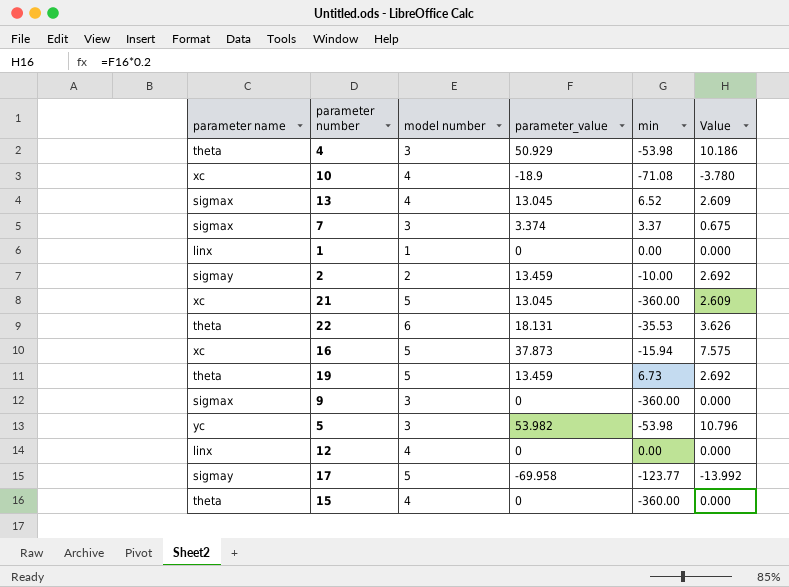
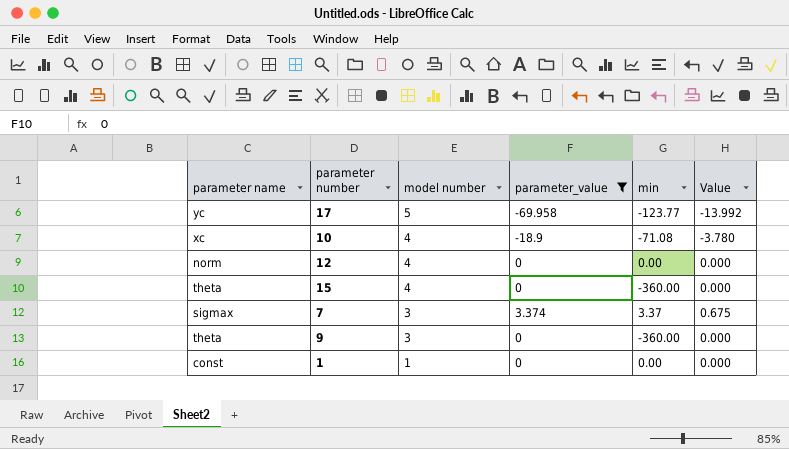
filter: none -> parameter_value <= 3.374
row order: none -> model number descending
17 | parameter name: sigmay -> yc
12 | parameter name: linx -> norm
9 | parameter name: sigmax -> theta
1 | parameter name: linx -> const

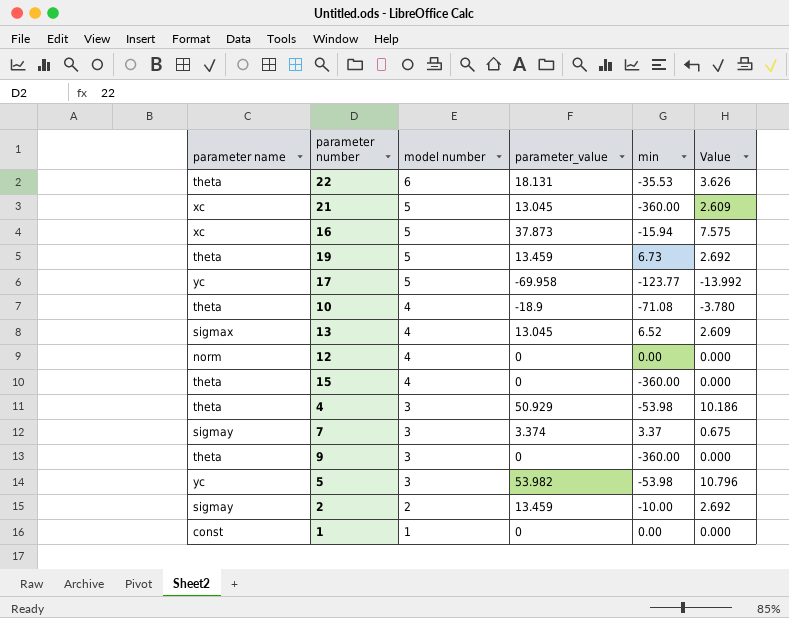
filter: parameter_value <= 3.374 -> none
10 | parameter name: xc -> theta
7 | parameter name: sigmax -> sigmay

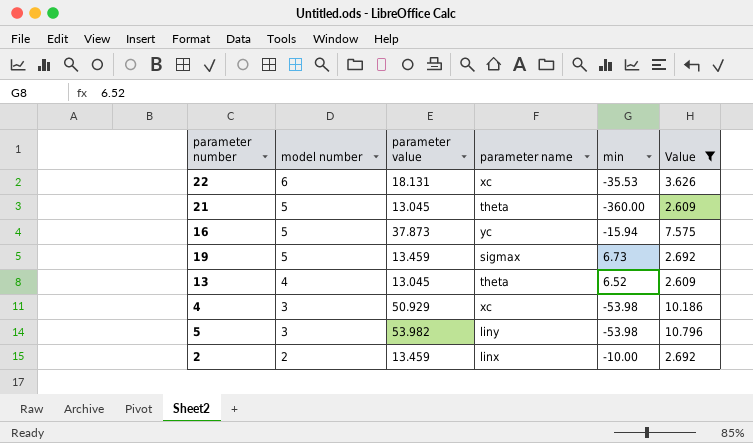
filter: none -> Value >= 2.609
column name: parameter_value -> parameter value
column parameter name | position: 1 -> 4
22 | parameter name: theta -> xc
21 | parameter name: xc -> theta
16 | parameter name: xc -> yc
19 | parameter name: theta -> sigmax
13 | parameter name: sigmax -> theta
4 | parameter name: theta -> xc
5 | parameter name: yc -> liny
2 | parameter name: sigmay -> linx

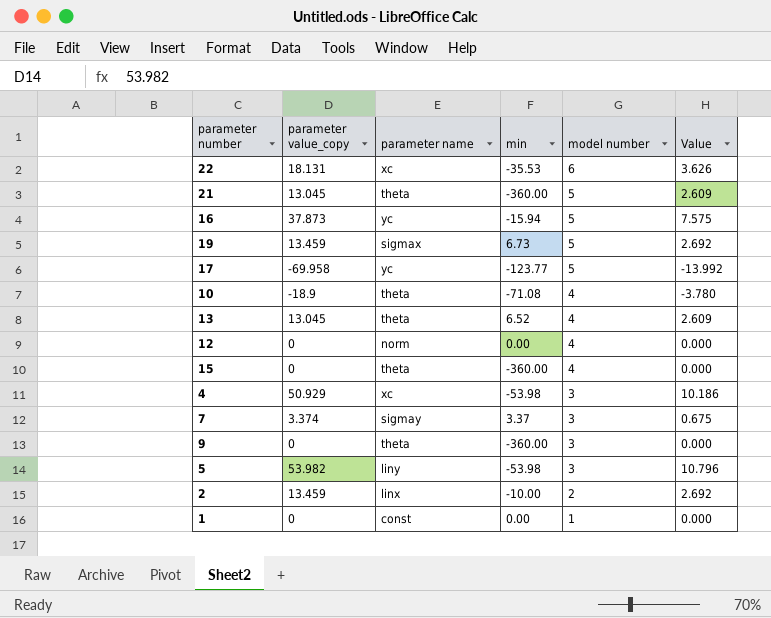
filter: Value >= 2.609 -> none
column name: parameter value -> parameter value_copy
column model number | position: 2 -> 5

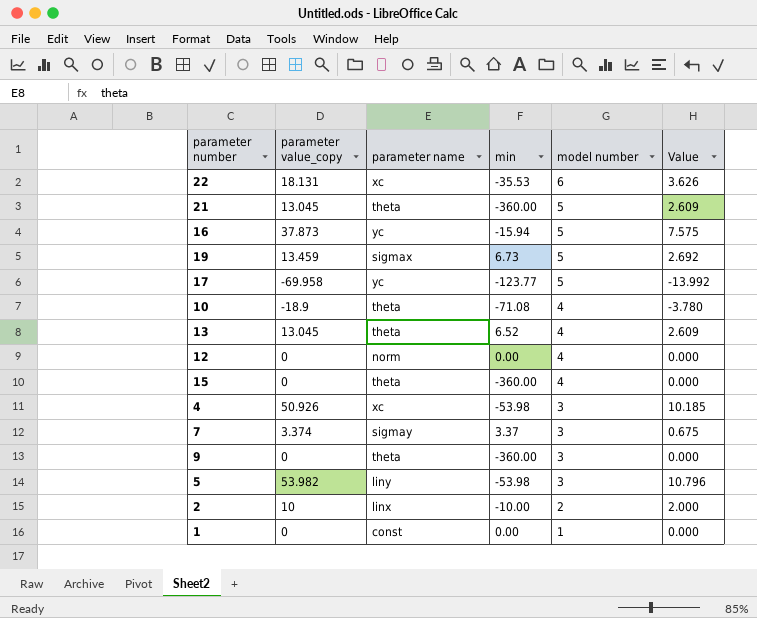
4 | parameter value_copy: 50.929 -> 50.926
4 | Value: 10.186 -> 10.185
2 | parameter value_copy: 13.459 -> 10
2 | Value: 2.692 -> 2.000

